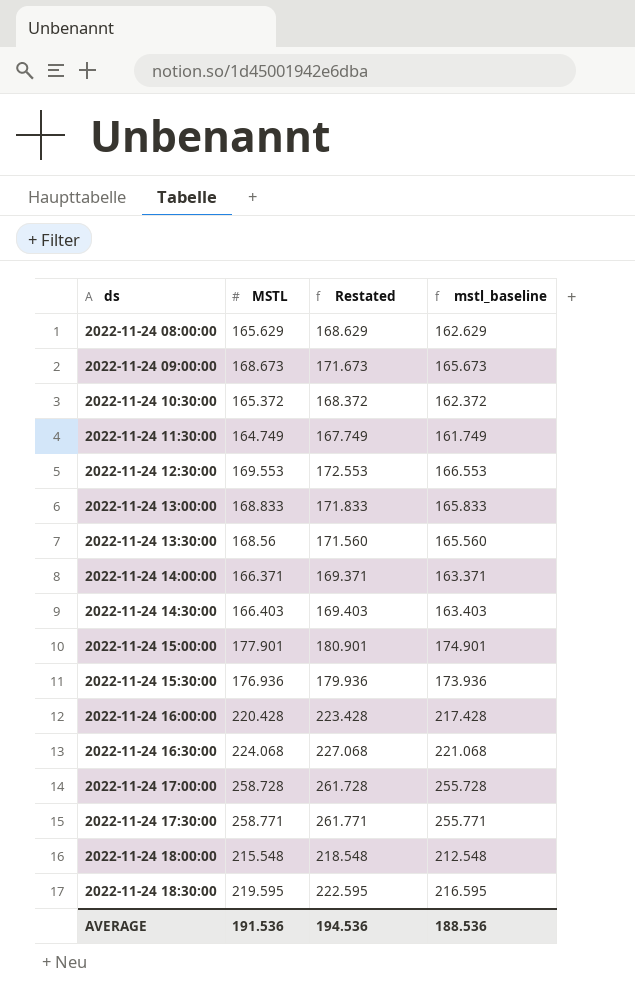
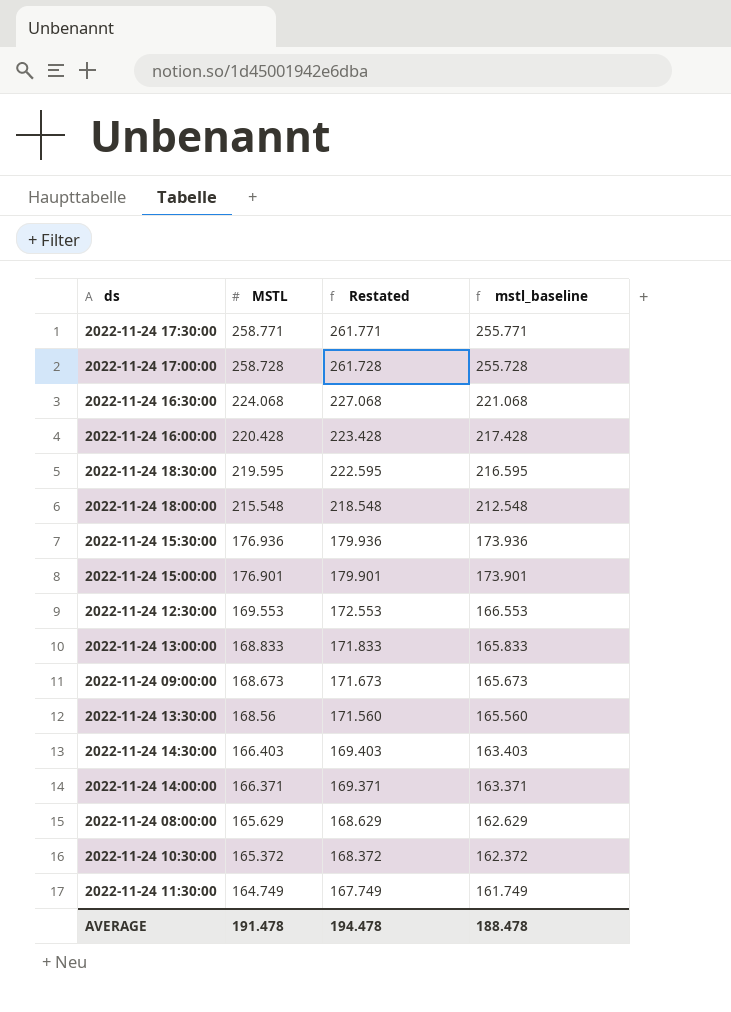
row order: ds ascending -> MSTL descending
2022-11-24 15:00:00 | MSTL: 177.901 -> 176.901
2022-11-24 15:00:00 | Restated: 180.901 -> 179.901
2022-11-24 15:00:00 | mstl_baseline: 174.901 -> 173.901
AVERAGE | MSTL: 191.536 -> 191.478
AVERAGE | Restated: 194.536 -> 194.478
AVERAGE | mstl_baseline: 188.536 -> 188.478

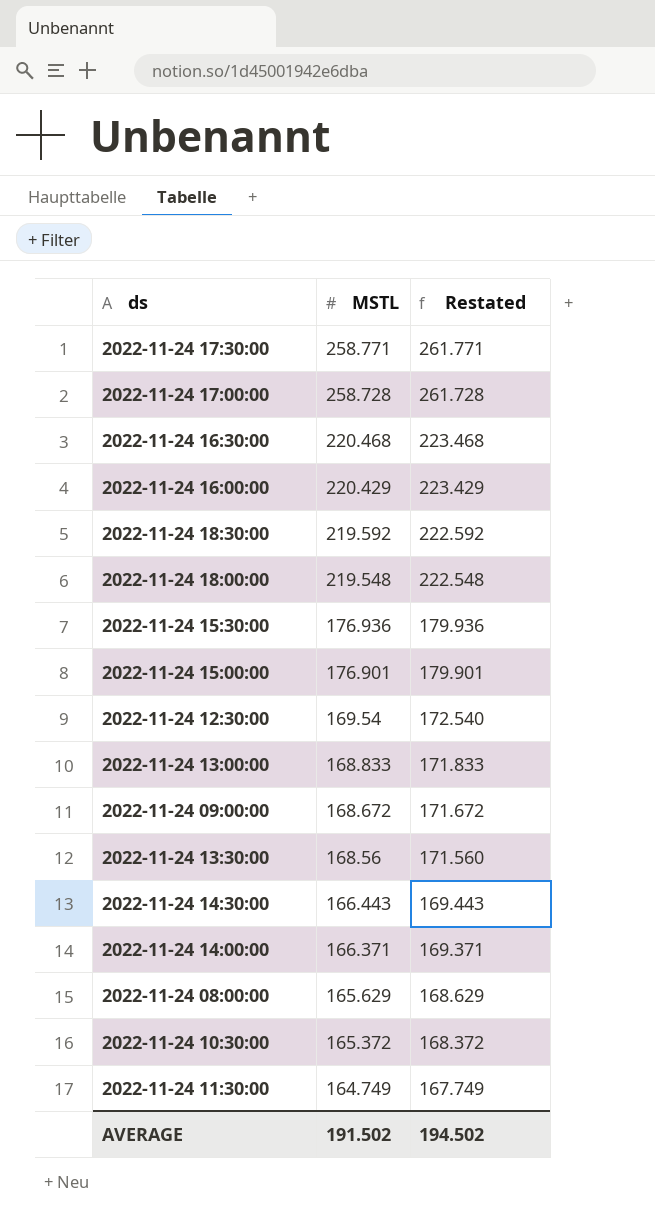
column mstl_baseline | formula: [MSTL] - 3 -> none
2022-11-24 16:30:00 | MSTL: 224.068 -> 220.468
2022-11-24 16:30:00 | Restated: 227.068 -> 223.468
2022-11-24 16:00:00 | MSTL: 220.428 -> 220.429
2022-11-24 16:00:00 | Restated: 223.428 -> 223.429
2022-11-24 18:30:00 | MSTL: 219.595 -> 219.592
2022-11-24 18:30:00 | Restated: 222.595 -> 222.592
2022-11-24 18:00:00 | MSTL: 215.548 -> 219.548
2022-11-24 18:00:00 | Restated: 218.548 -> 222.548
2022-11-24 12:30:00 | MSTL: 169.553 -> 169.54
2022-11-24 12:30:00 | Restated: 172.553 -> 172.540
2022-11-24 09:00:00 | MSTL: 168.673 -> 168.672
2022-11-24 09:00:00 | Restated: 171.673 -> 171.672
2022-11-24 14:30:00 | MSTL: 166.403 -> 166.443
2022-11-24 14:30:00 | Restated: 169.403 -> 169.443
AVERAGE | MSTL: 191.478 -> 191.502
AVERAGE | Restated: 194.478 -> 194.502

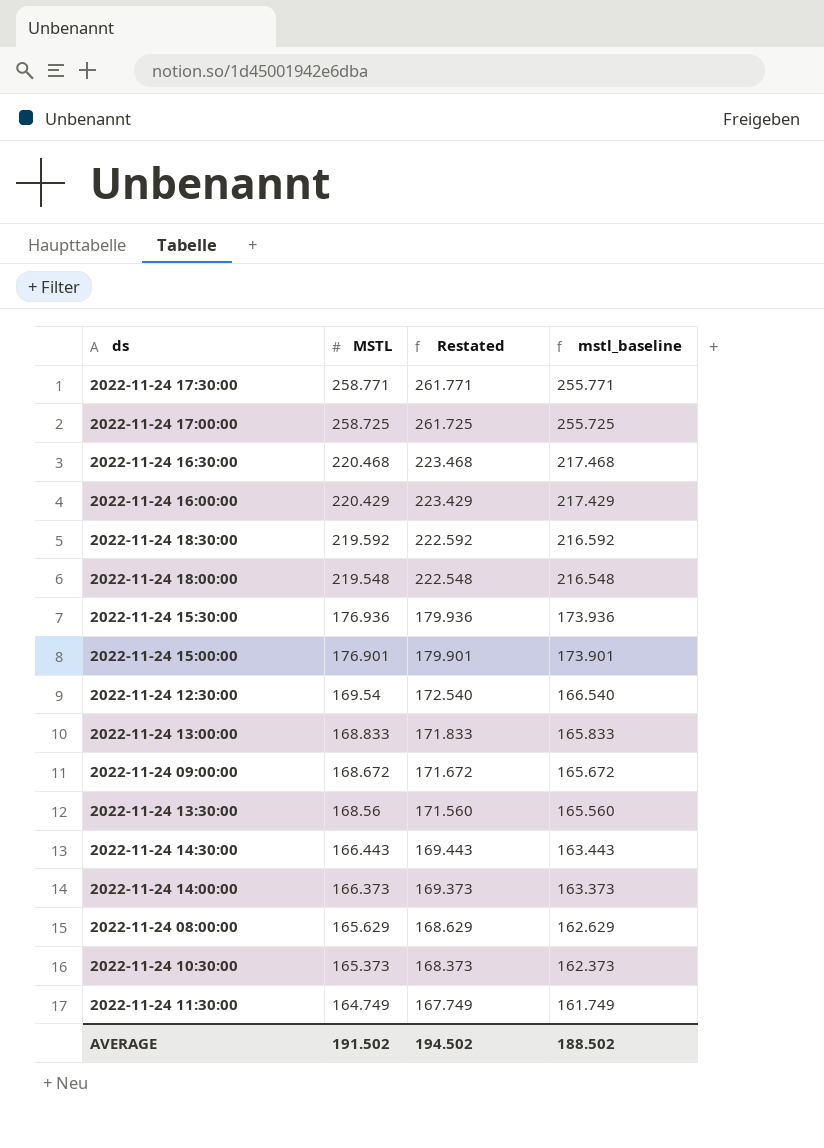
column mstl_baseline | formula: none -> [MSTL] - 3
2022-11-24 17:00:00 | MSTL: 258.728 -> 258.725
2022-11-24 17:00:00 | Restated: 261.728 -> 261.725
2022-11-24 14:00:00 | MSTL: 166.371 -> 166.373
2022-11-24 14:00:00 | Restated: 169.371 -> 169.373
2022-11-24 10:30:00 | MSTL: 165.372 -> 165.373
2022-11-24 10:30:00 | Restated: 168.372 -> 168.373

